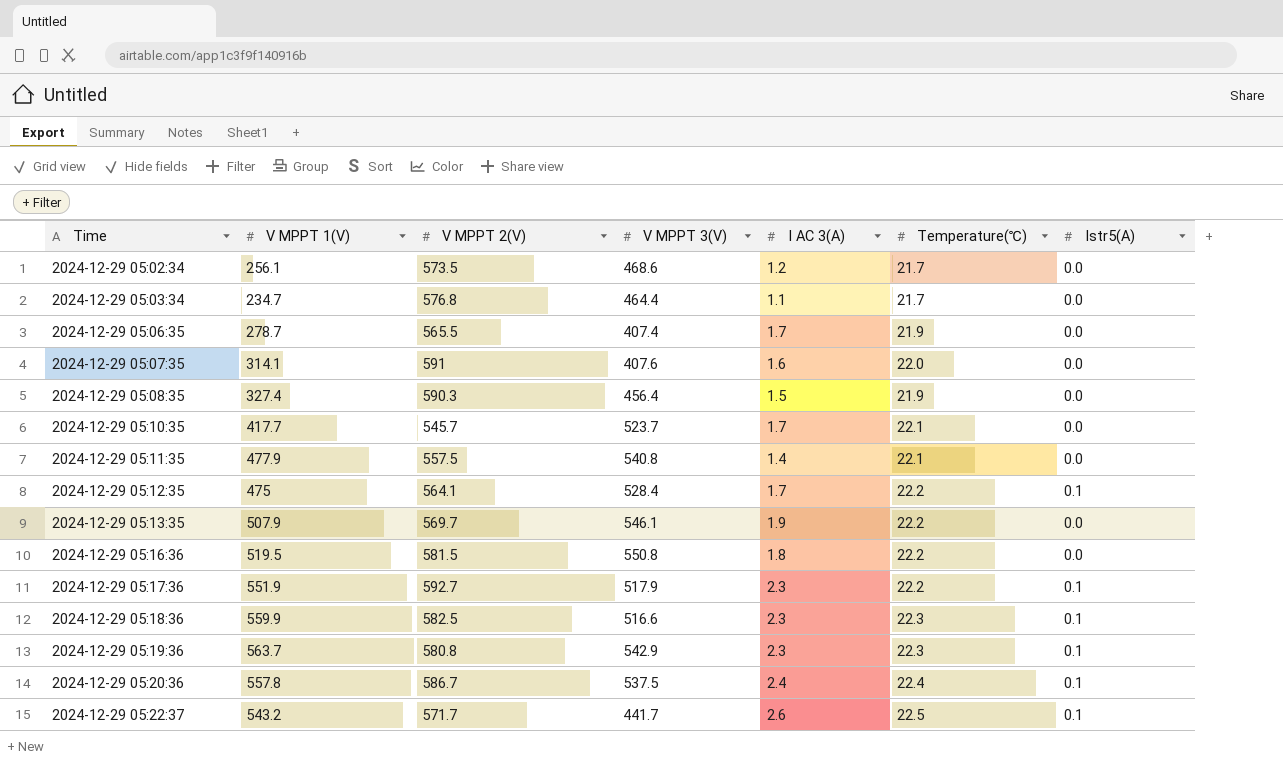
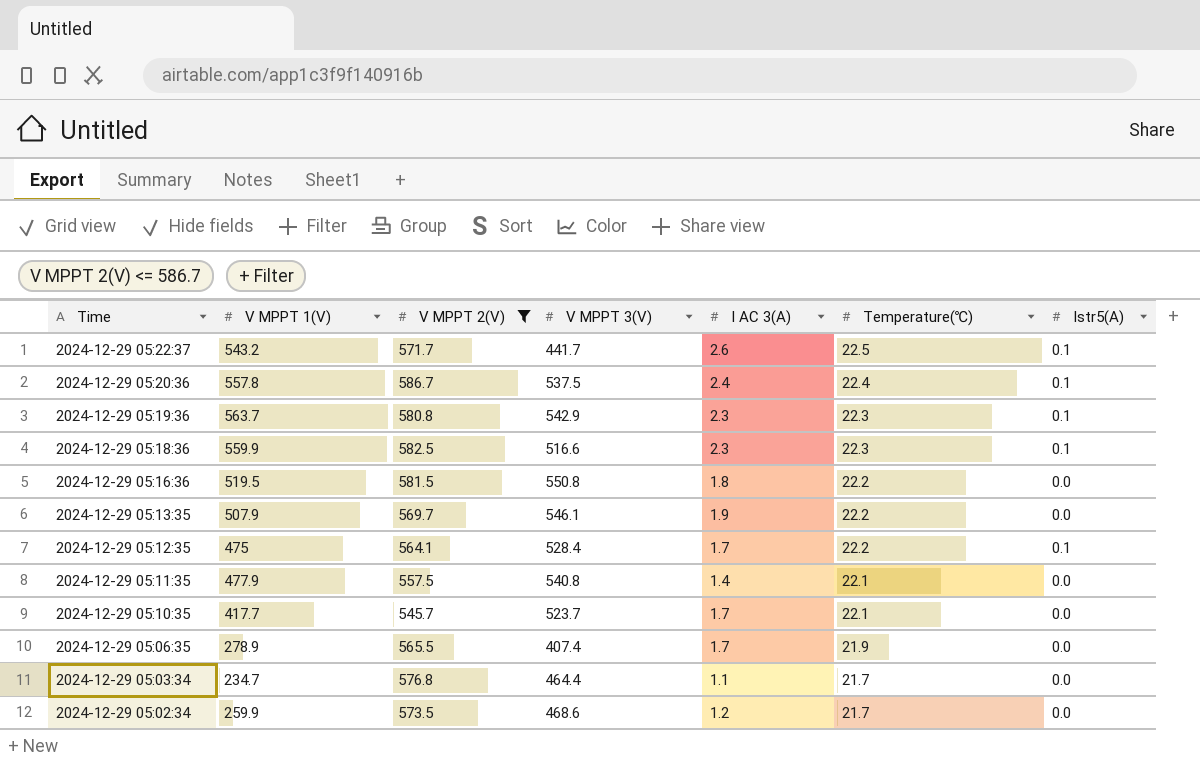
filter: none -> V MPPT 2(V) <= 586.7
row order: Time ascending -> Time descending
2024-12-29 05:06:35 | V MPPT 1(V): 278.7 -> 278.9
2024-12-29 05:02:34 | V MPPT 1(V): 256.1 -> 259.9

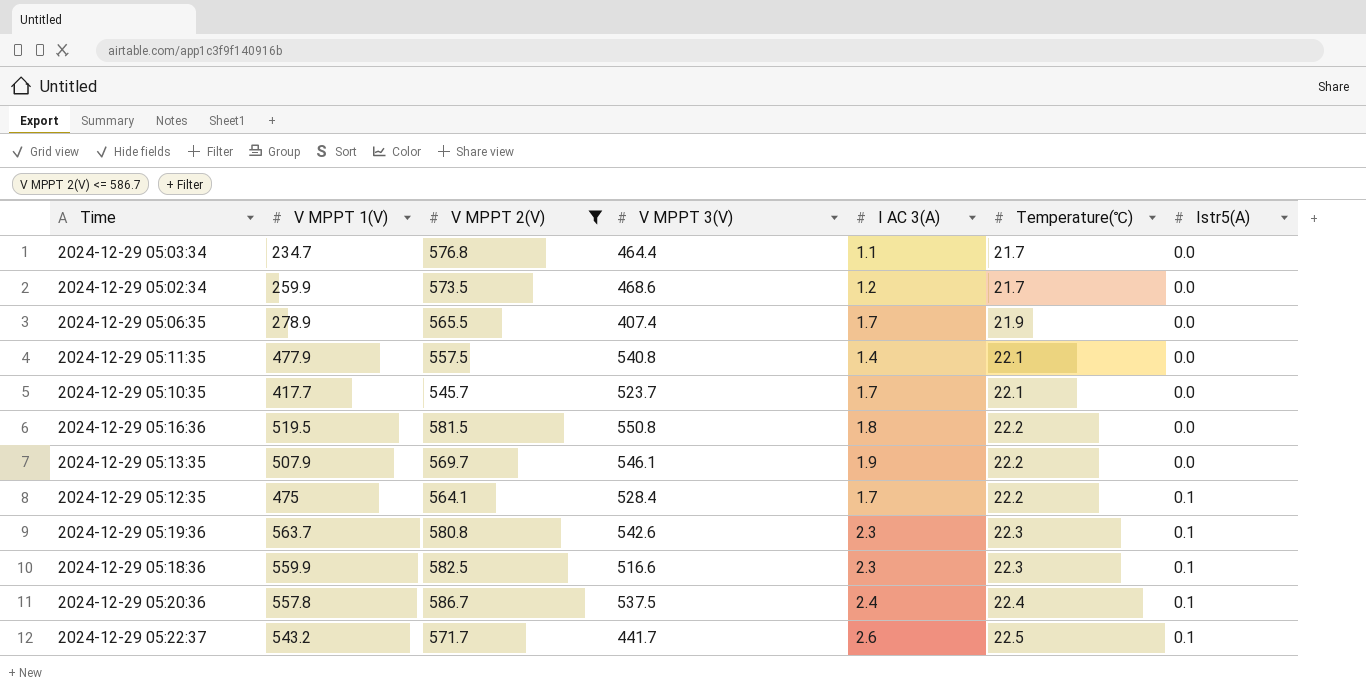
row order: Time descending -> Temperature(℃) ascending
2024-12-29 05:19:36 | V MPPT 3(V): 542.9 -> 542.6

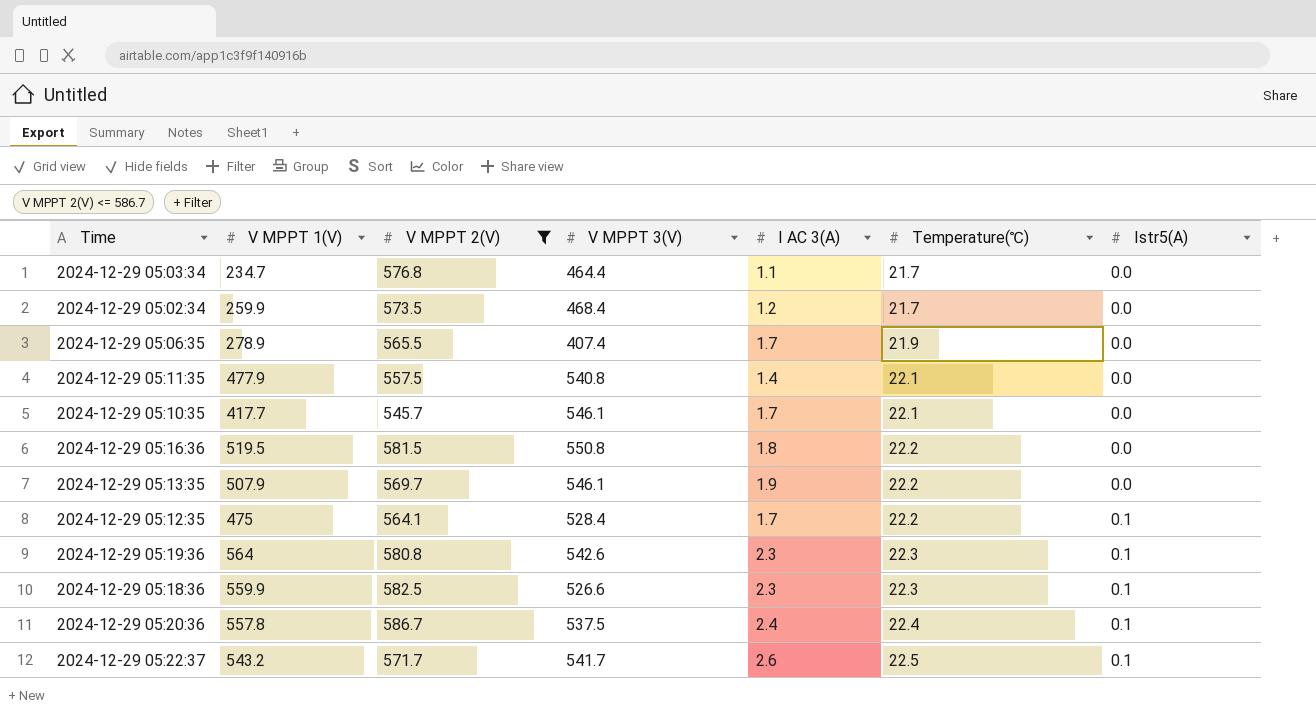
2024-12-29 05:02:34 | V MPPT 3(V): 468.6 -> 468.4
2024-12-29 05:10:35 | V MPPT 3(V): 523.7 -> 546.1
2024-12-29 05:19:36 | V MPPT 1(V): 563.7 -> 564
2024-12-29 05:18:36 | V MPPT 3(V): 516.6 -> 526.6
2024-12-29 05:22:37 | V MPPT 3(V): 441.7 -> 541.7

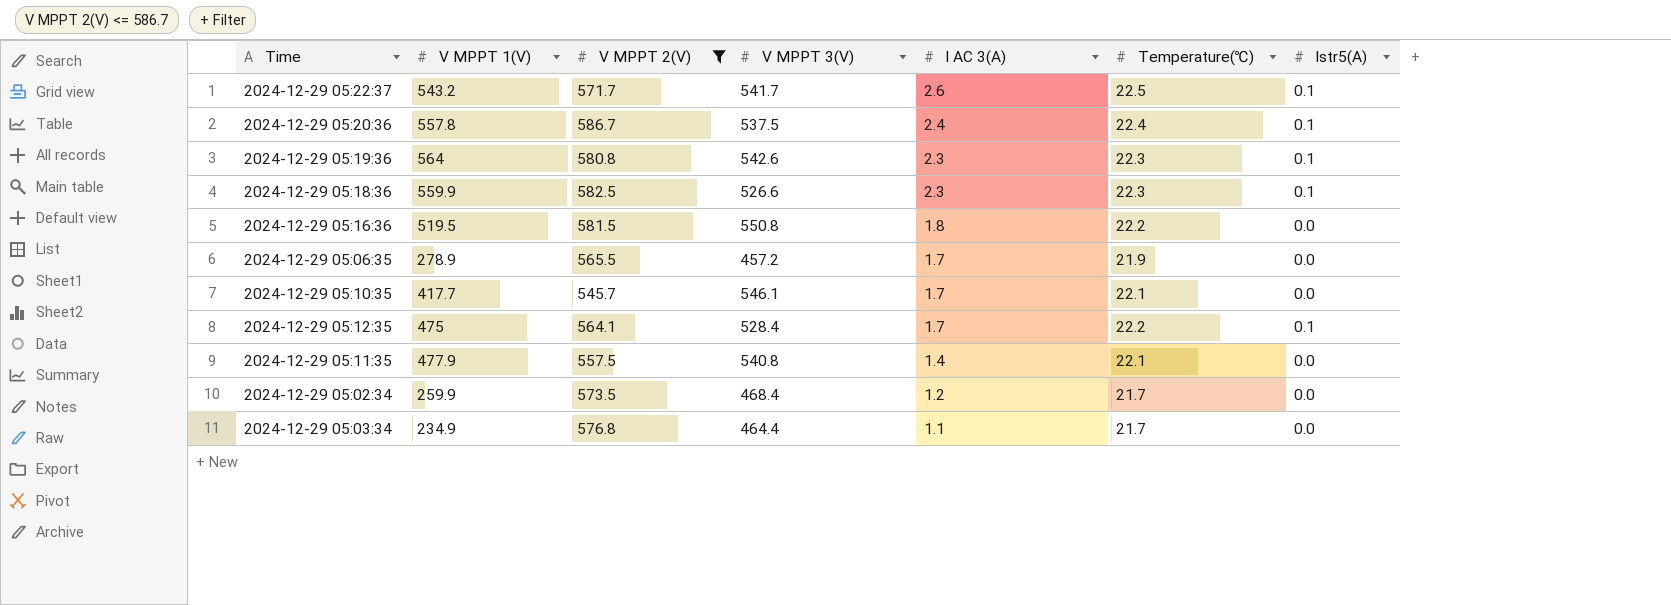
row order: Temperature(℃) ascending -> I AC 3(A) descending
row 2024-12-29 05:13:35: 507.9 | 569.7 | 546.1 | 1.9 | 22.2 | 0.0 -> none
2024-12-29 05:06:35 | V MPPT 3(V): 407.4 -> 457.2
2024-12-29 05:03:34 | V MPPT 1(V): 234.7 -> 234.9

